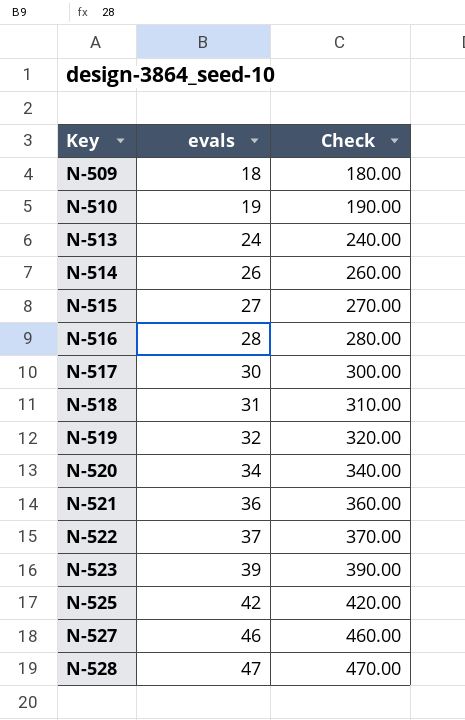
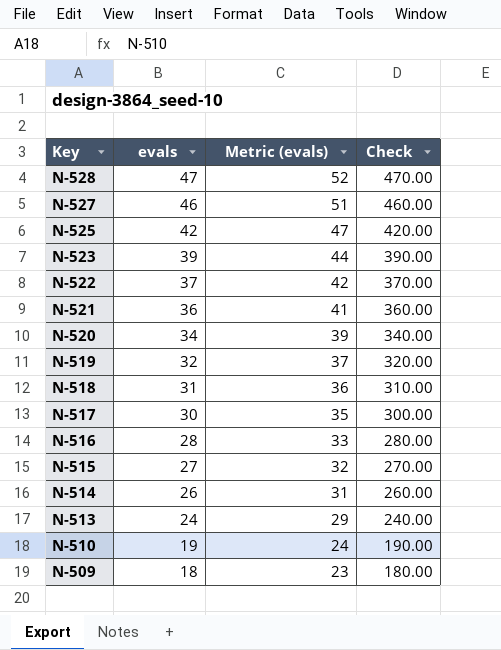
row order: Key ascending -> Key descending
column Metric (evals) | formula: none -> [evals] + 5

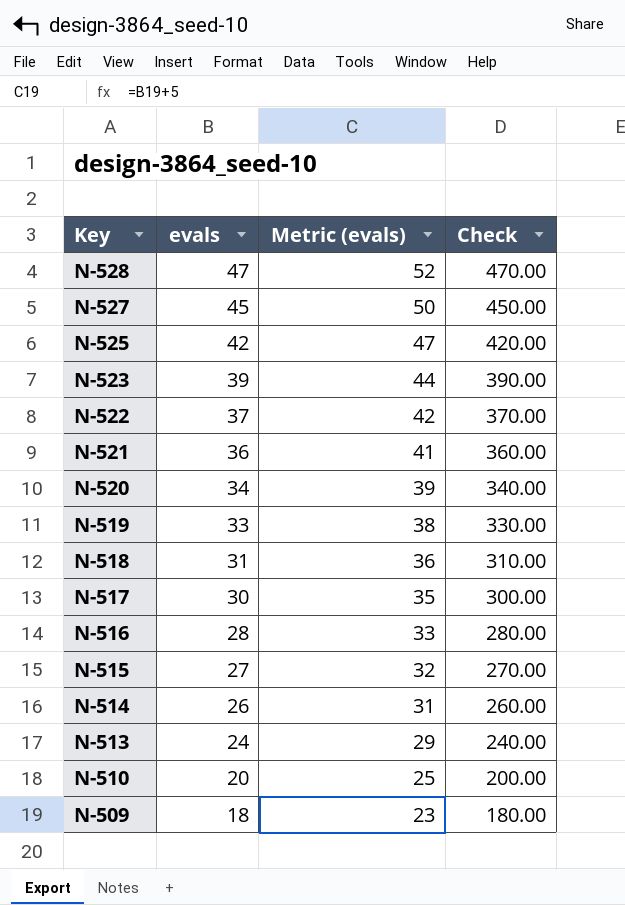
N-527 | evals: 46 -> 45
N-527 | Metric (evals): 51 -> 50
N-527 | Check: 460.00 -> 450.00
N-519 | evals: 32 -> 33
N-519 | Metric (evals): 37 -> 38
N-519 | Check: 320.00 -> 330.00
N-510 | evals: 19 -> 20
N-510 | Metric (evals): 24 -> 25
N-510 | Check: 190.00 -> 200.00

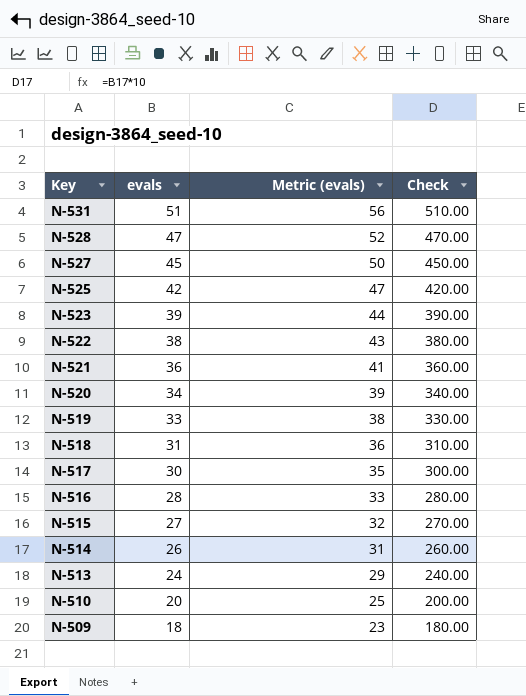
row N-531: none -> 51 | 56 | 510.00
N-522 | evals: 37 -> 38
N-522 | Metric (evals): 42 -> 43
N-522 | Check: 370.00 -> 380.00

